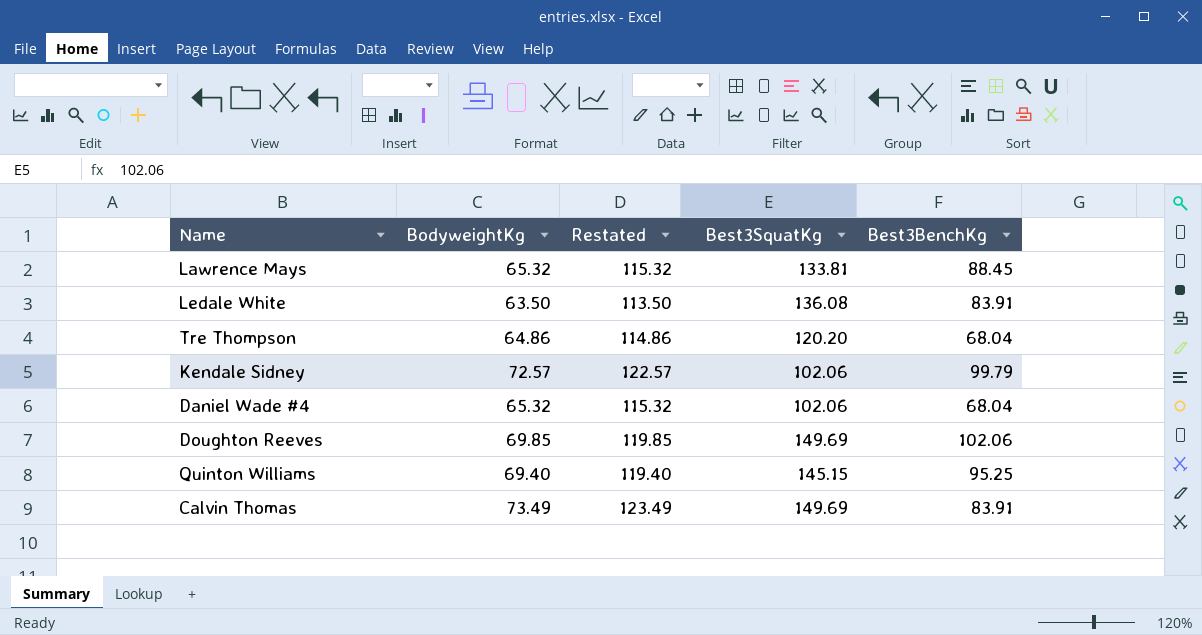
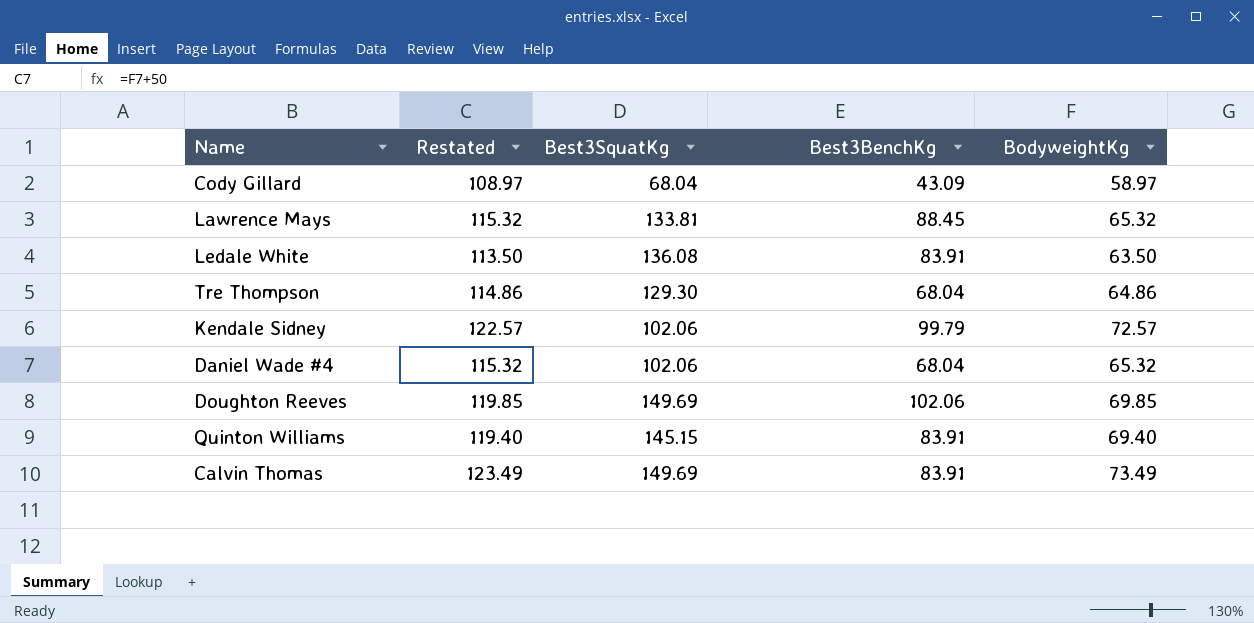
column BodyweightKg | position: 2 -> 5
row Cody Gillard: none -> 108.97 | 68.04 | 43.09 | 58.97
Tre Thompson | Best3SquatKg: 120.20 -> 129.30
Quinton Williams | Best3BenchKg: 95.25 -> 83.91

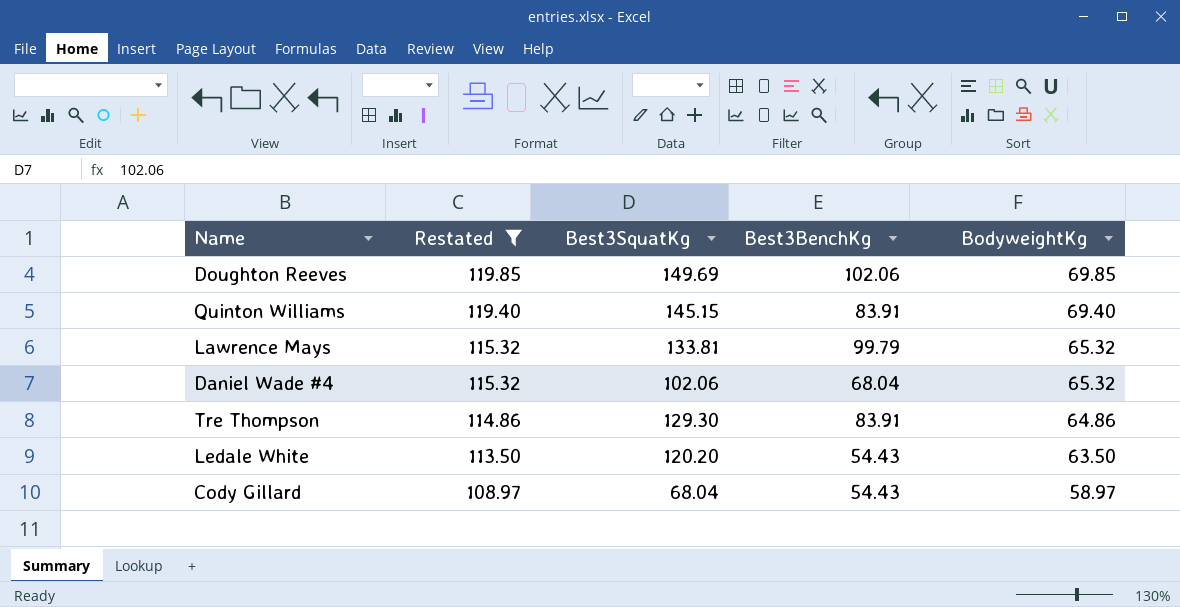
filter: none -> Restated <= 119.85
row order: none -> Restated descending
Lawrence Mays | Best3BenchKg: 88.45 -> 99.79
Tre Thompson | Best3BenchKg: 68.04 -> 83.91
Ledale White | Best3SquatKg: 136.08 -> 120.20
Ledale White | Best3BenchKg: 83.91 -> 54.43
Cody Gillard | Best3BenchKg: 43.09 -> 54.43

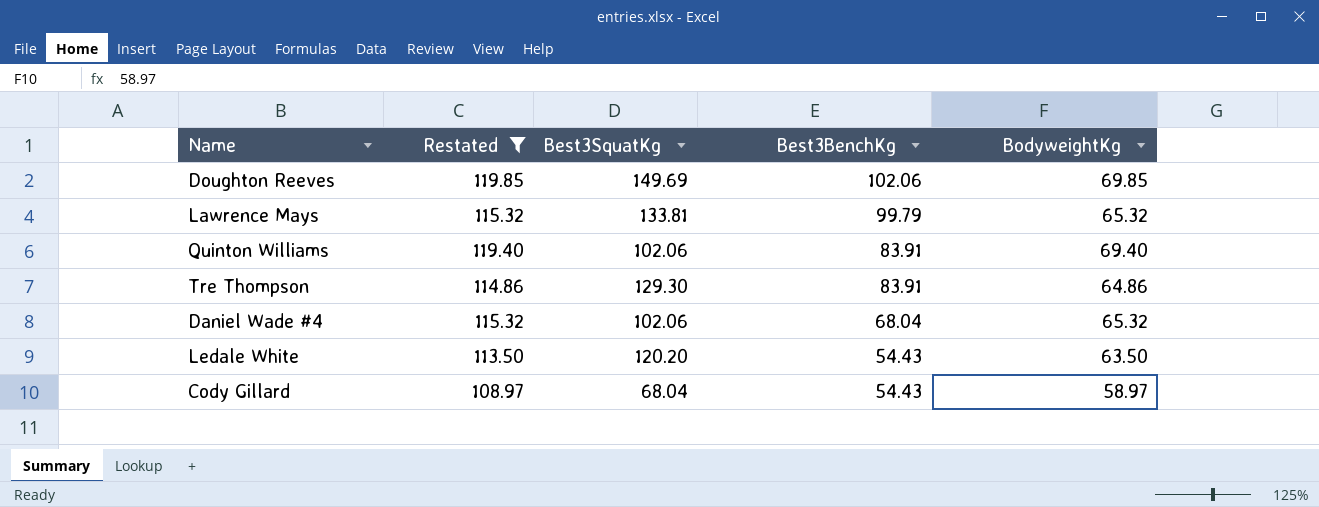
row order: Restated descending -> Best3BenchKg descending
Quinton Williams | Best3SquatKg: 145.15 -> 102.06

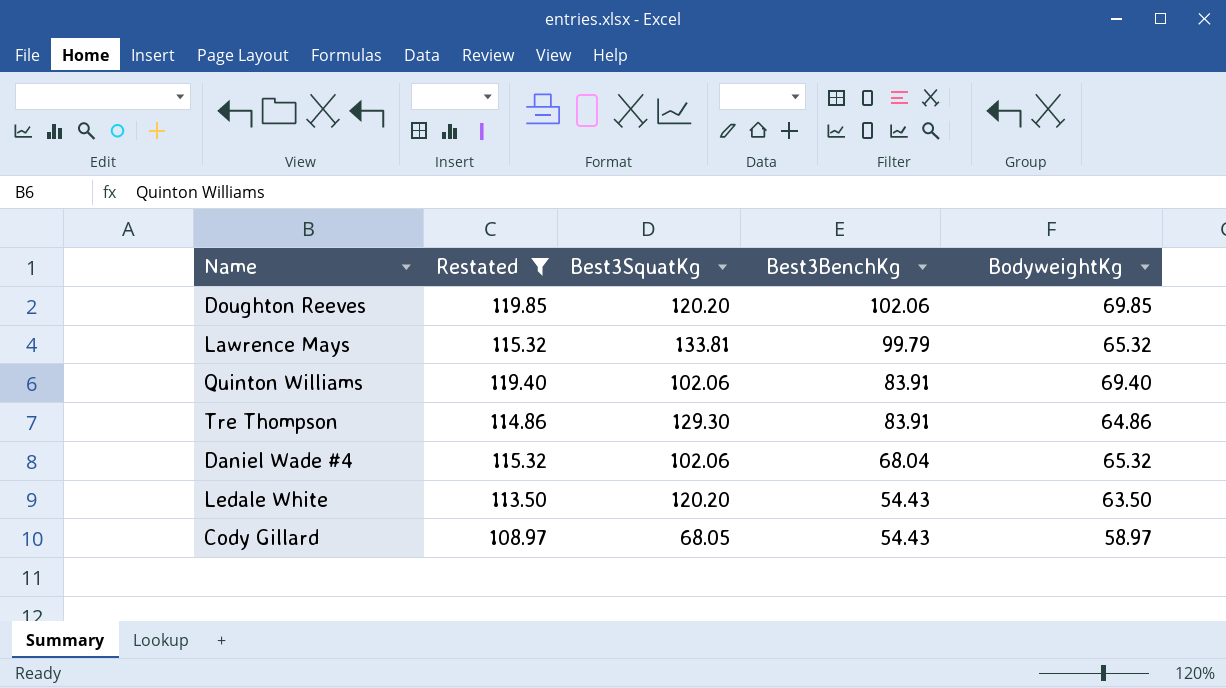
Doughton Reeves | Best3SquatKg: 149.69 -> 120.20
Cody Gillard | Best3SquatKg: 68.04 -> 68.05

